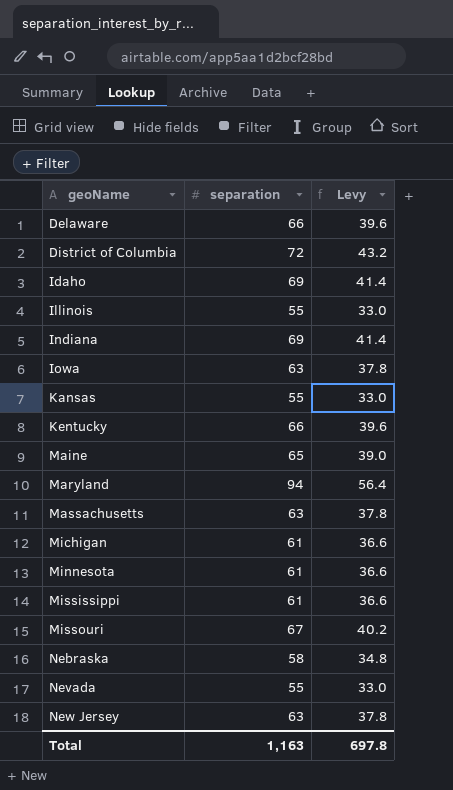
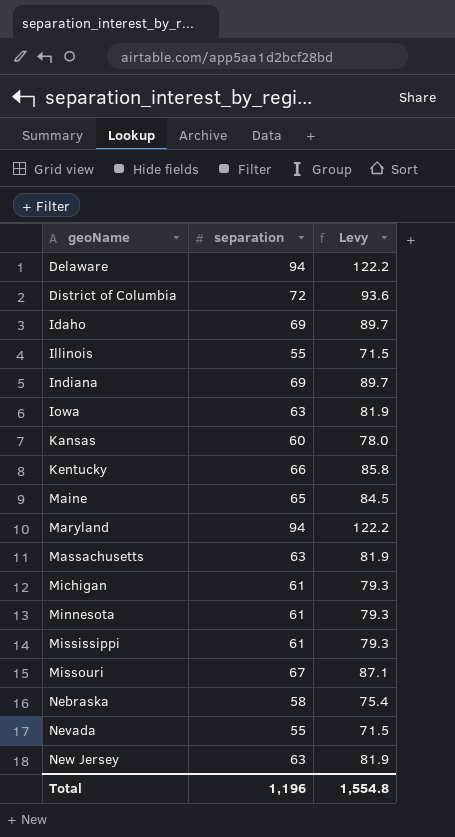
column Levy | formula: [separation] * 0.6 -> [separation] * 1.3
Delaware | separation: 66 -> 94
Kansas | separation: 55 -> 60
Total | separation: 1,163 -> 1,196
Total | Levy: 697.8 -> 1,554.8

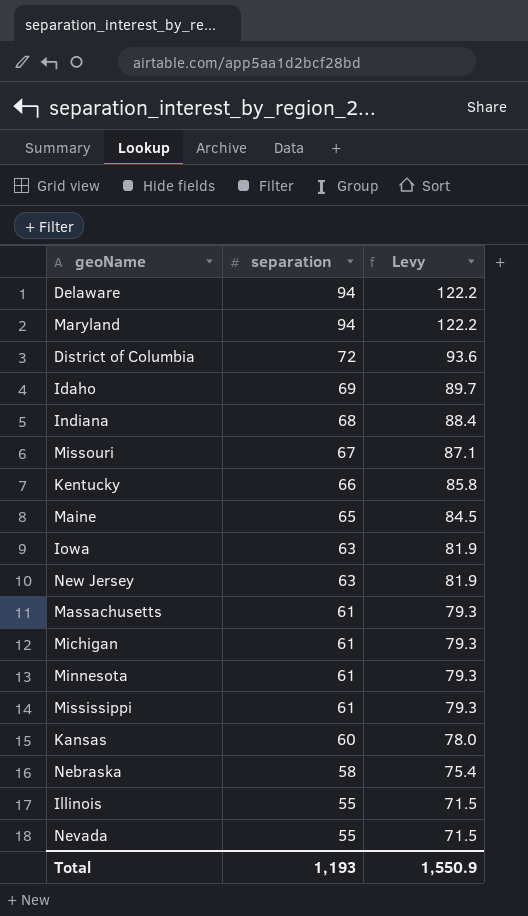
row order: geoName ascending -> separation descending
Indiana | separation: 69 -> 68
Indiana | Levy: 89.7 -> 88.4
Massachusetts | separation: 63 -> 61
Massachusetts | Levy: 81.9 -> 79.3
Total | separation: 1,196 -> 1,193
Total | Levy: 1,554.8 -> 1,550.9

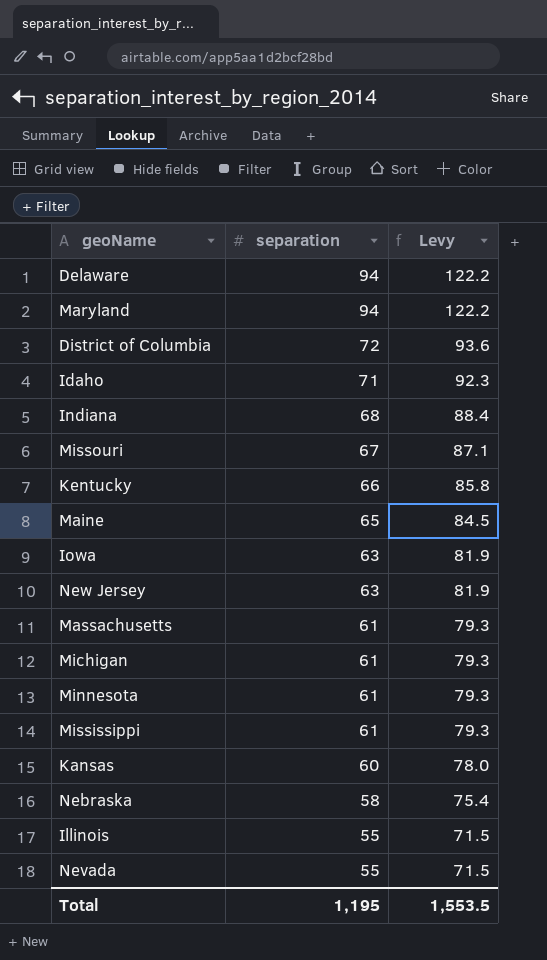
Idaho | separation: 69 -> 71
Idaho | Levy: 89.7 -> 92.3
Total | separation: 1,193 -> 1,195
Total | Levy: 1,550.9 -> 1,553.5

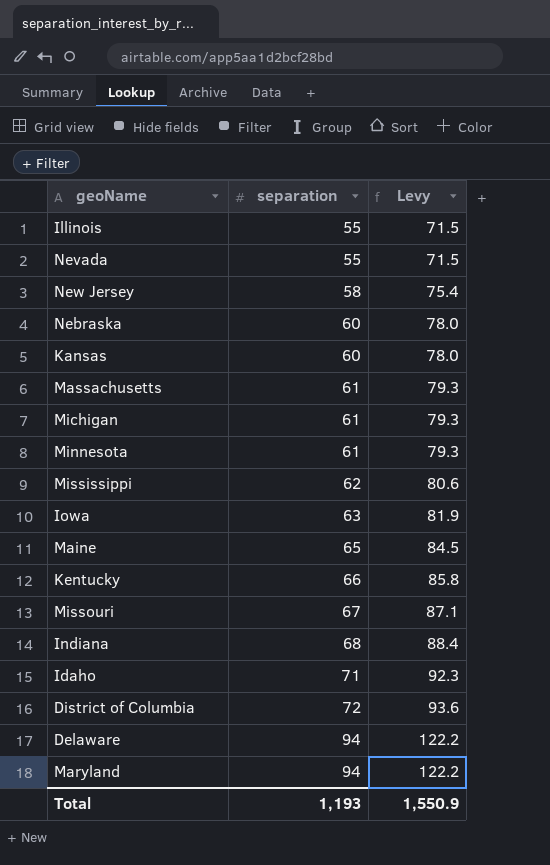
row order: separation descending -> separation ascending
New Jersey | separation: 63 -> 58
New Jersey | Levy: 81.9 -> 75.4
Nebraska | separation: 58 -> 60
Nebraska | Levy: 75.4 -> 78.0
Mississippi | separation: 61 -> 62
Mississippi | Levy: 79.3 -> 80.6
Total | separation: 1,195 -> 1,193
Total | Levy: 1,553.5 -> 1,550.9

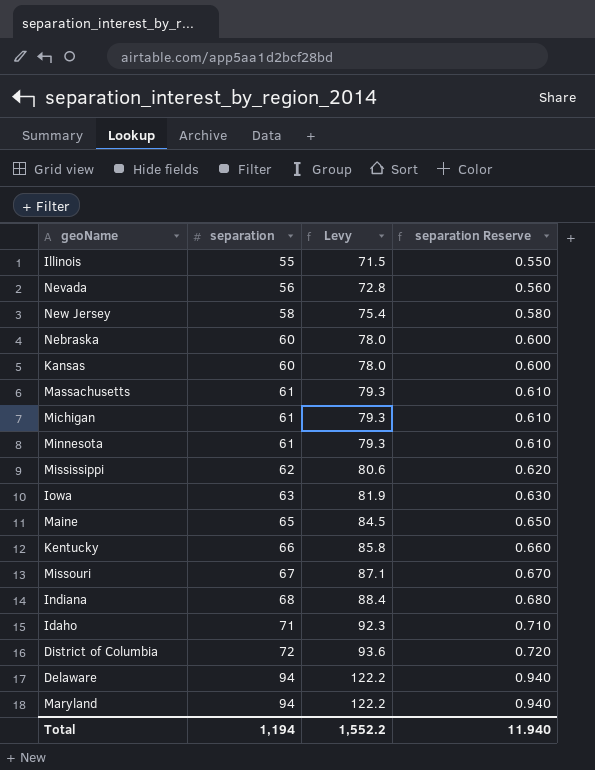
column separation Reserve | formula: none -> [separation] * 0.01
Nevada | separation: 55 -> 56
Nevada | Levy: 71.5 -> 72.8
Total | separation: 1,193 -> 1,194
Total | Levy: 1,550.9 -> 1,552.2

